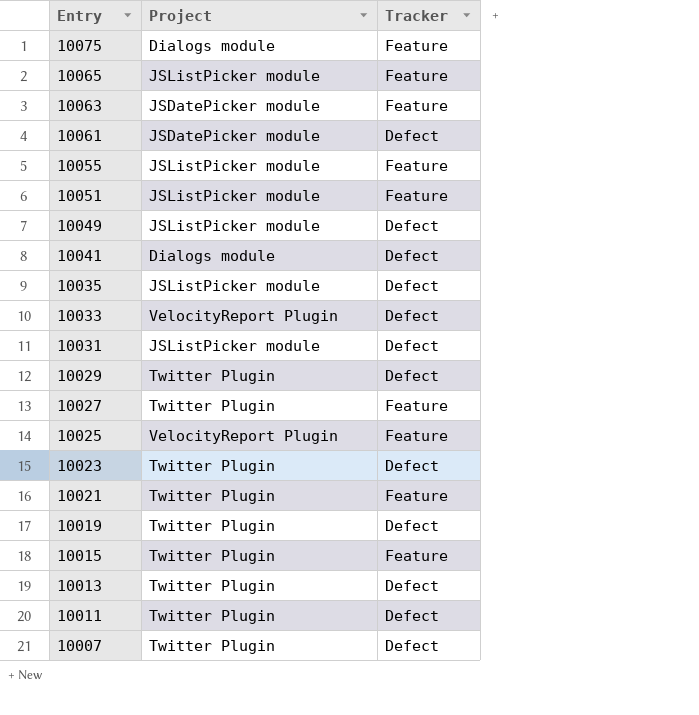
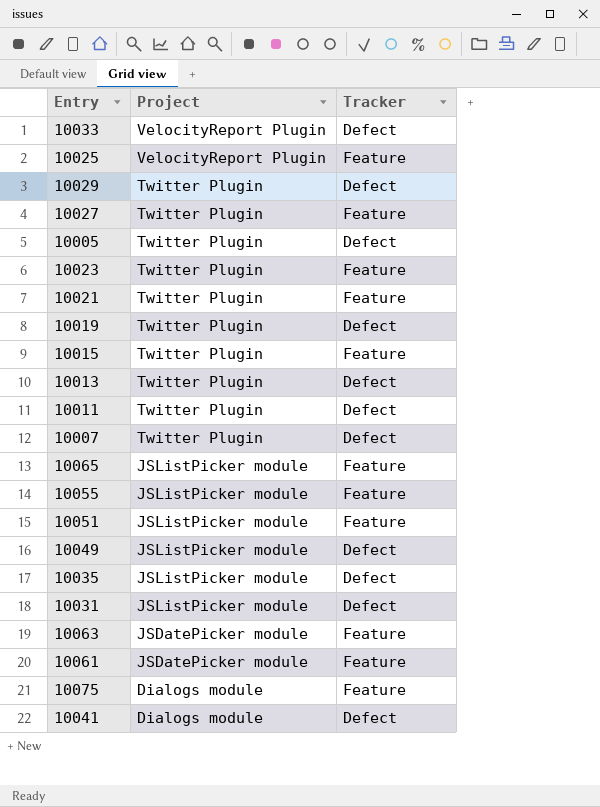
row order: Entry descending -> Project descending
row 10005: none -> Twitter Plugin | Defect
10023 | Tracker: Defect -> Feature
10061 | Tracker: Defect -> Feature

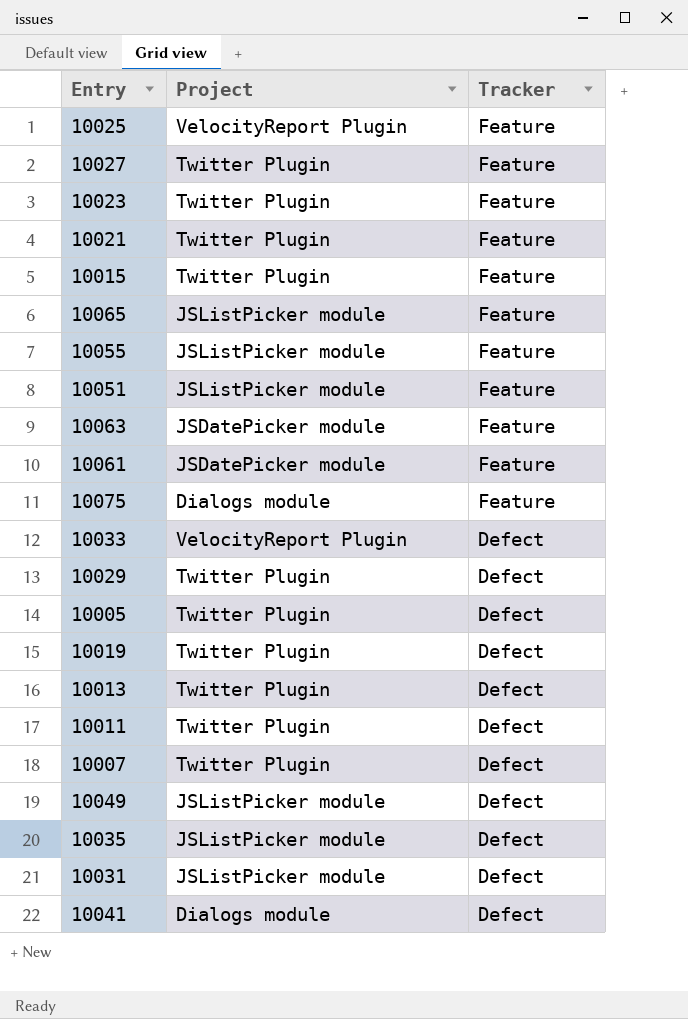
row order: Project descending -> Tracker descending

